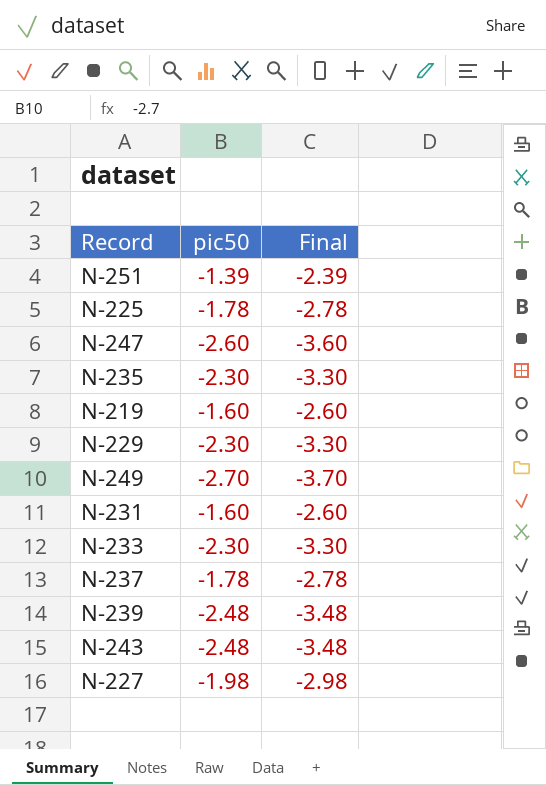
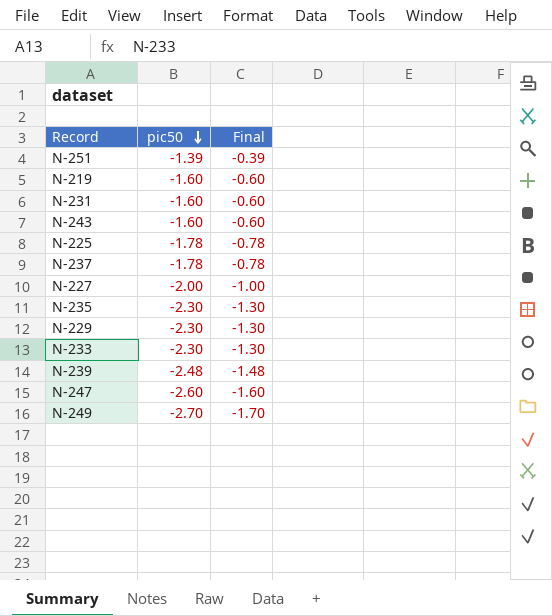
row order: none -> pic50 descending
column Final | formula: [pic50] - 1 -> [pic50] + 1
N-243 | pic50: -2.48 -> -1.60
N-227 | pic50: -1.98 -> -2.00

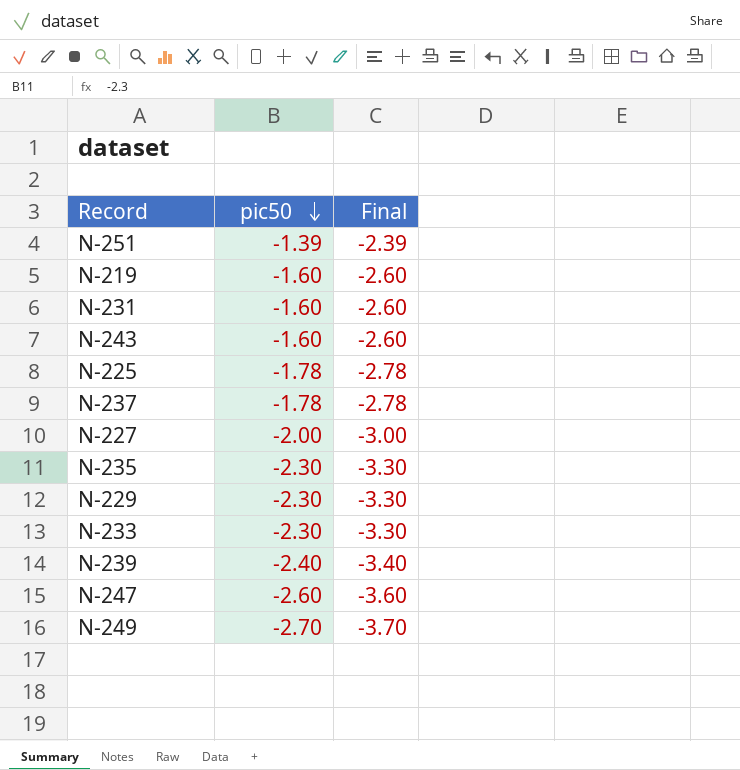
column Final | formula: [pic50] + 1 -> [pic50] - 1
N-239 | pic50: -2.48 -> -2.40

